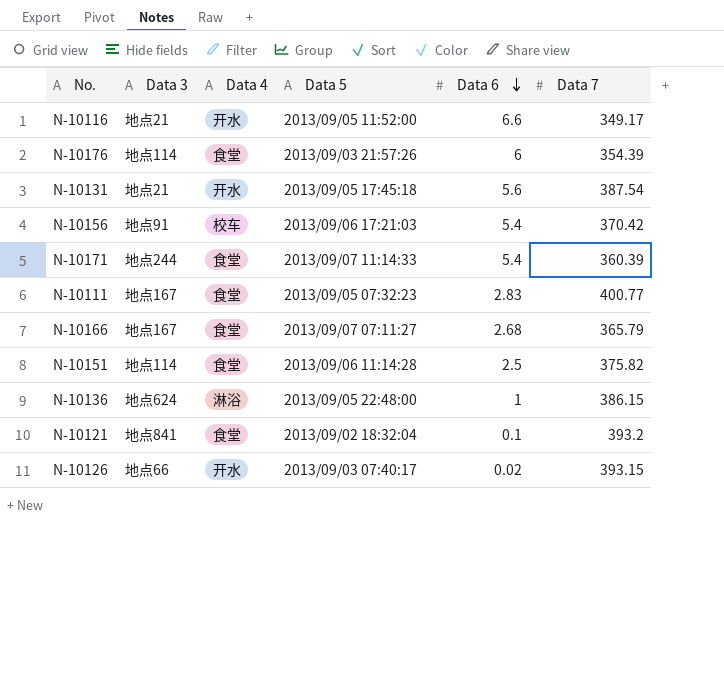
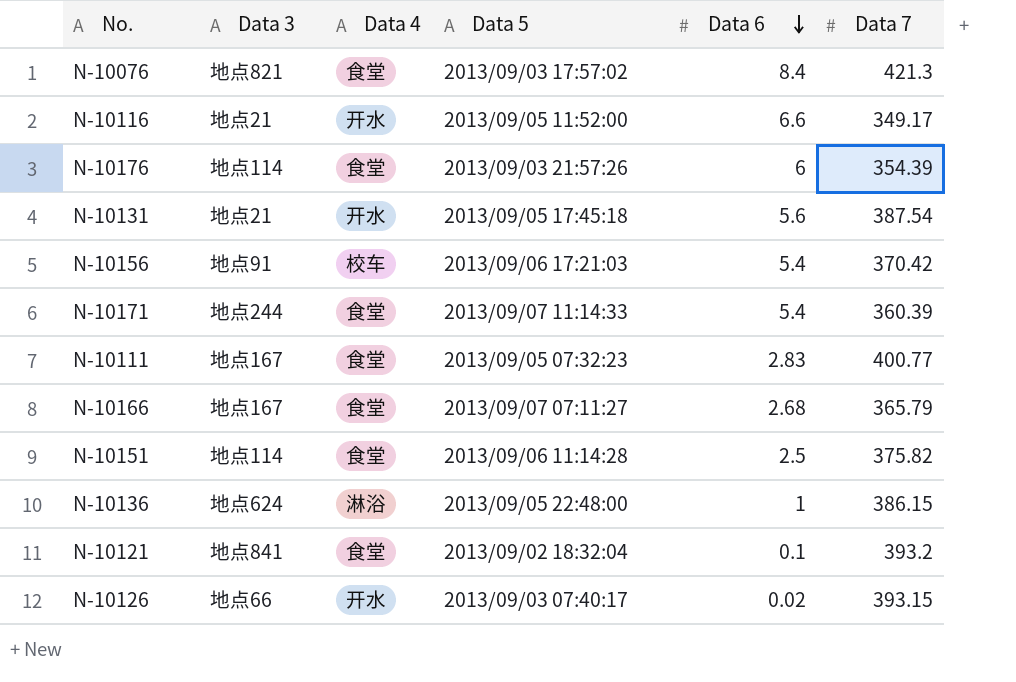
row N-10076: none -> 地点821 | 食堂 | 2013/09/03 17:57:02 | 8.4 | 421.3

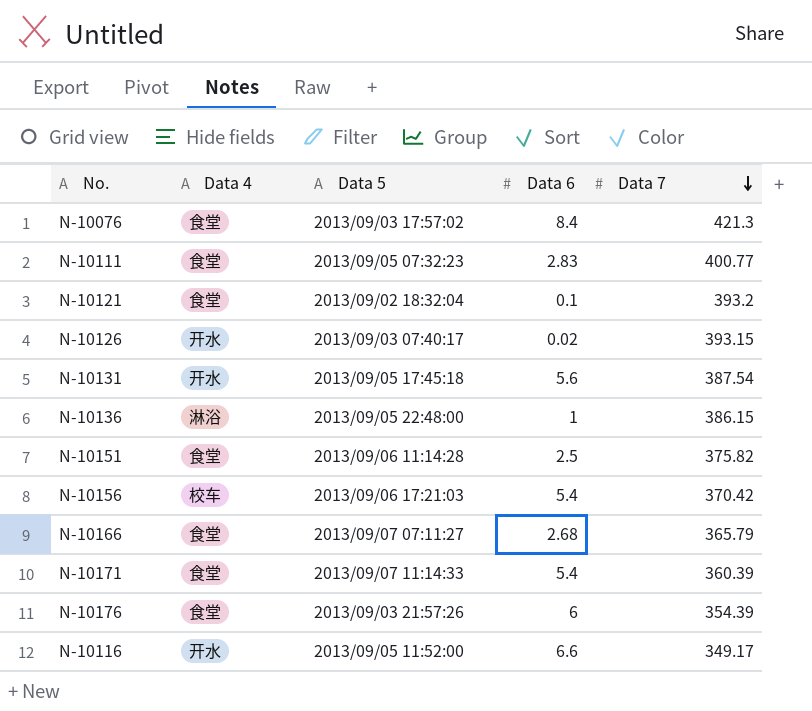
row order: Data 6 descending -> Data 7 descending
column Data 3 | position: 2 -> none

